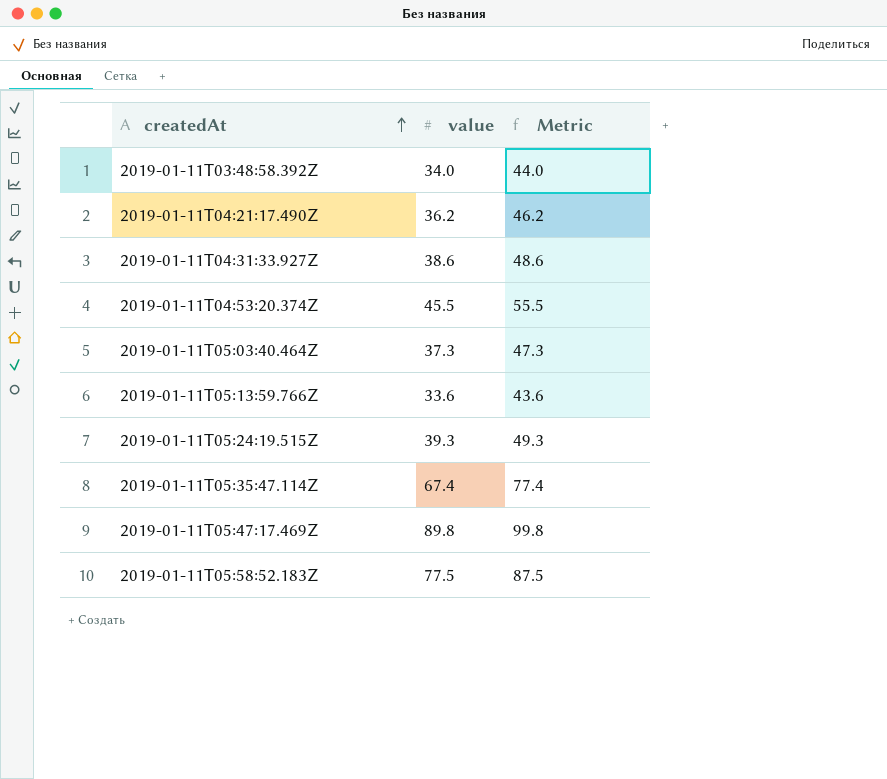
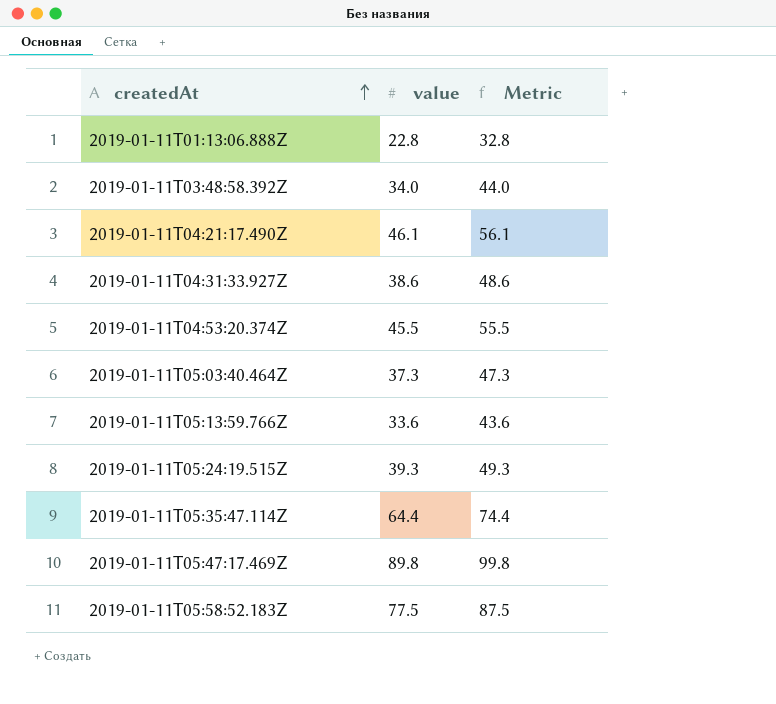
row 2019-01-11T01:13:06.888Z: none -> 22.8 | 32.8
2019-01-11T04:21:17.490Z | value: 36.2 -> 46.1
2019-01-11T04:21:17.490Z | Metric: 46.2 -> 56.1
2019-01-11T05:35:47.114Z | value: 67.4 -> 64.4
2019-01-11T05:35:47.114Z | Metric: 77.4 -> 74.4

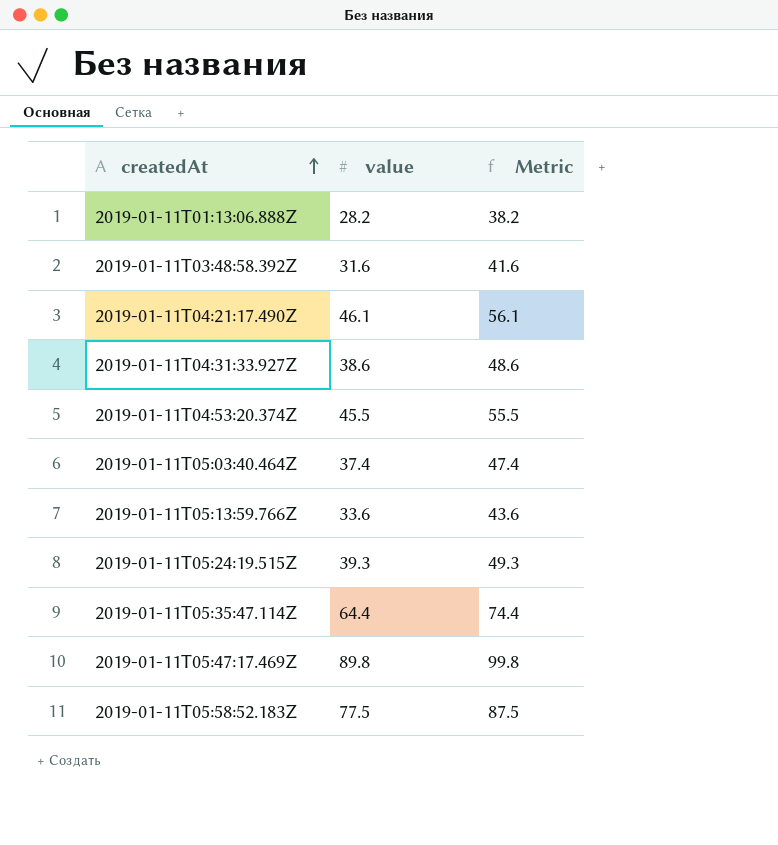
2019-01-11T01:13:06.888Z | value: 22.8 -> 28.2
2019-01-11T01:13:06.888Z | Metric: 32.8 -> 38.2
2019-01-11T03:48:58.392Z | value: 34.0 -> 31.6
2019-01-11T03:48:58.392Z | Metric: 44.0 -> 41.6
2019-01-11T05:03:40.464Z | value: 37.3 -> 37.4
2019-01-11T05:03:40.464Z | Metric: 47.3 -> 47.4

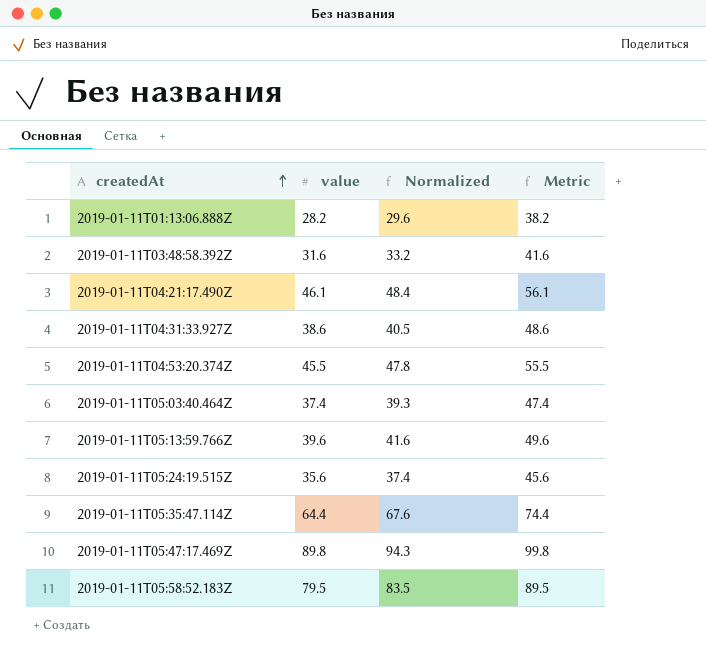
column Normalized | formula: none -> [value] * 1.05
2019-01-11T05:13:59.766Z | value: 33.6 -> 39.6
2019-01-11T05:13:59.766Z | Metric: 43.6 -> 49.6
2019-01-11T05:24:19.515Z | value: 39.3 -> 35.6
2019-01-11T05:24:19.515Z | Metric: 49.3 -> 45.6
2019-01-11T05:58:52.183Z | value: 77.5 -> 79.5
2019-01-11T05:58:52.183Z | Metric: 87.5 -> 89.5

